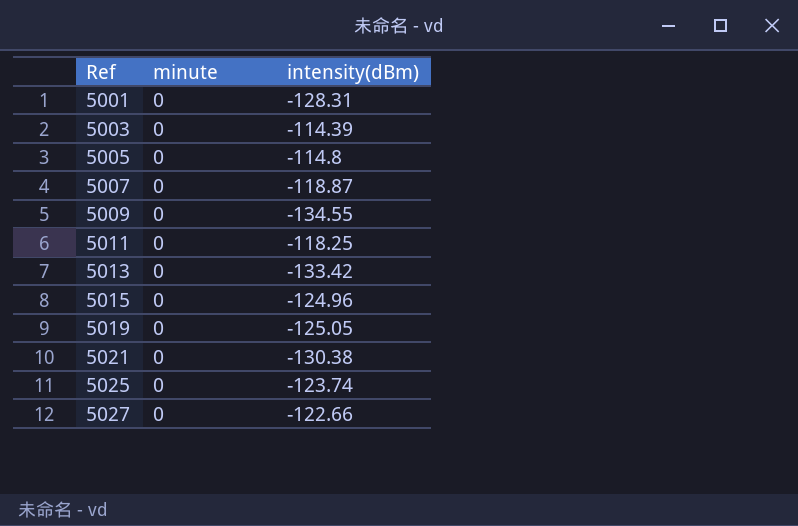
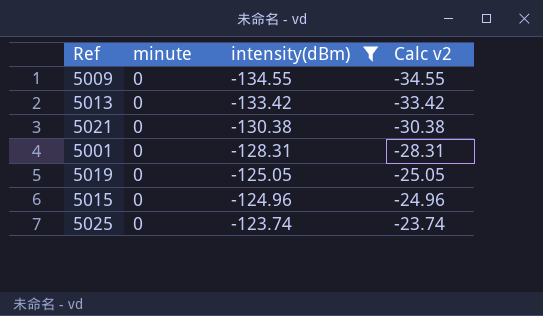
filter: none -> intensity(dBm) <= -123.74
row order: Ref ascending -> intensity(dBm) ascending
column Calc v2 | formula: none -> [intensity(dBm)] + 100

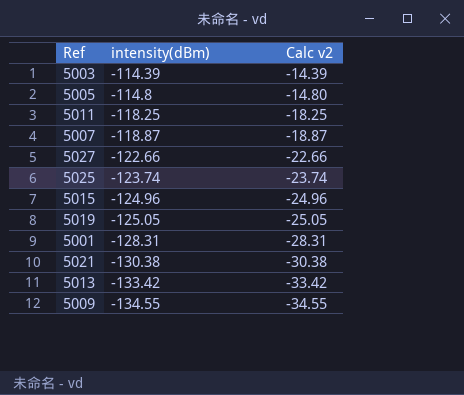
filter: intensity(dBm) <= -123.74 -> none
row order: intensity(dBm) ascending -> intensity(dBm) descending
column minute | position: 2 -> none

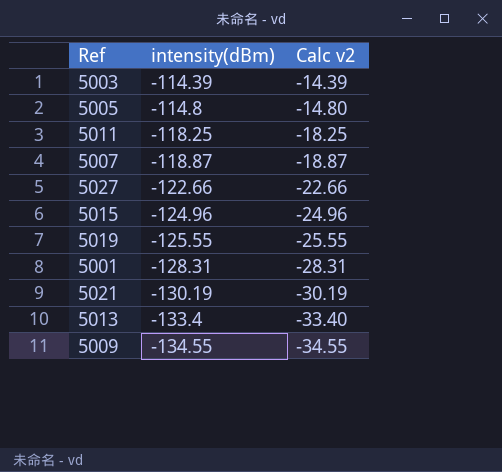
row 5025: -123.74 | -23.74 -> none
5019 | intensity(dBm): -125.05 -> -125.55
5019 | Calc v2: -25.05 -> -25.55
5021 | intensity(dBm): -130.38 -> -130.19
5021 | Calc v2: -30.38 -> -30.19
5013 | intensity(dBm): -133.42 -> -133.4
5013 | Calc v2: -33.42 -> -33.40

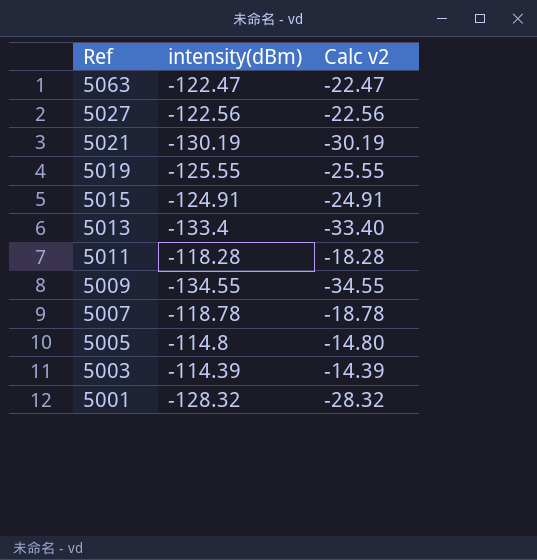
row order: intensity(dBm) descending -> Ref descending
row 5063: none -> -122.47 | -22.47
5027 | intensity(dBm): -122.66 -> -122.56
5027 | Calc v2: -22.66 -> -22.56
5015 | intensity(dBm): -124.96 -> -124.91
5015 | Calc v2: -24.96 -> -24.91
5011 | intensity(dBm): -118.25 -> -118.28
5011 | Calc v2: -18.25 -> -18.28
5007 | intensity(dBm): -118.87 -> -118.78
5007 | Calc v2: -18.87 -> -18.78
5001 | intensity(dBm): -128.31 -> -128.32
5001 | Calc v2: -28.31 -> -28.32

